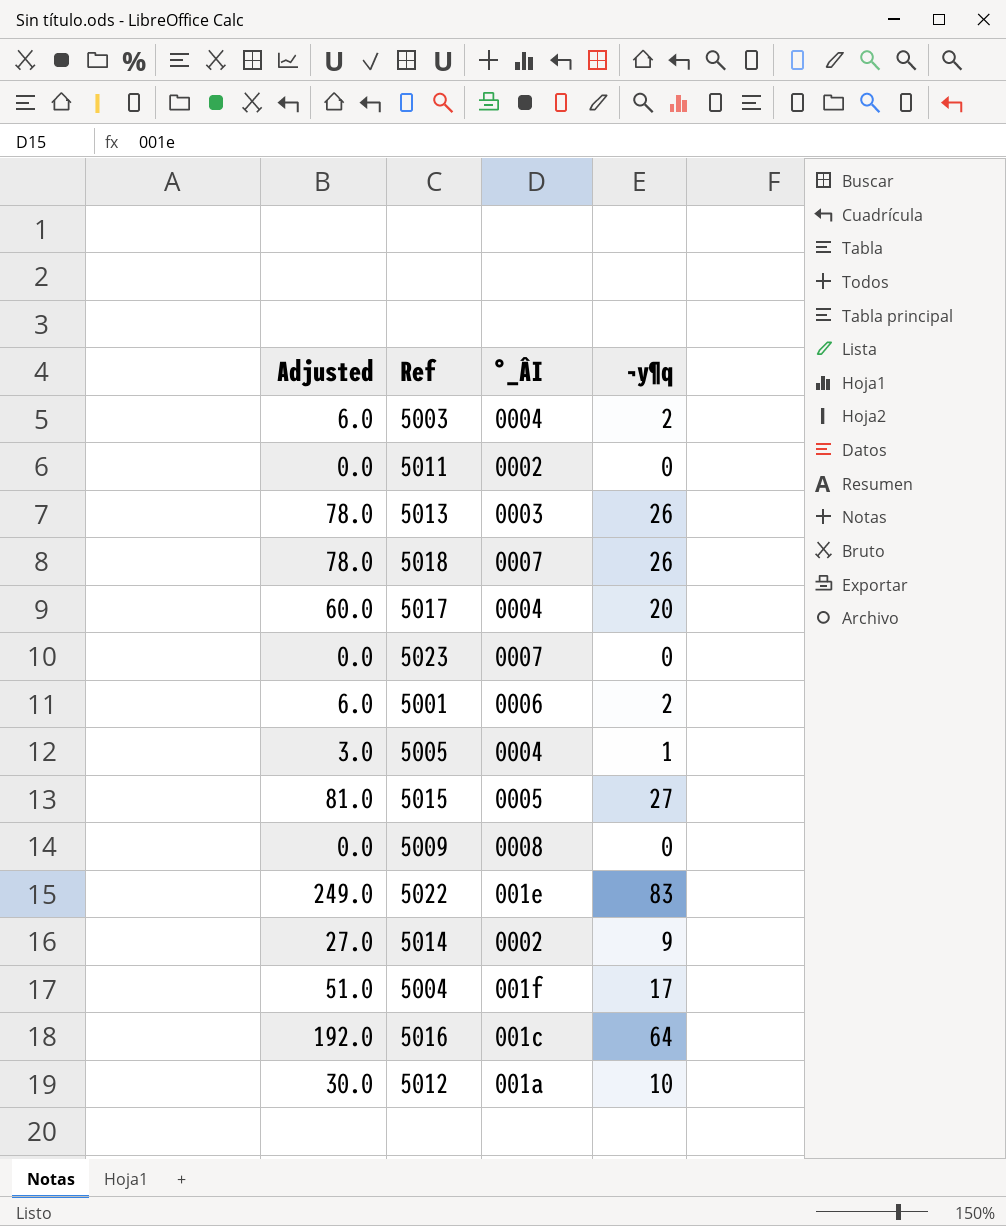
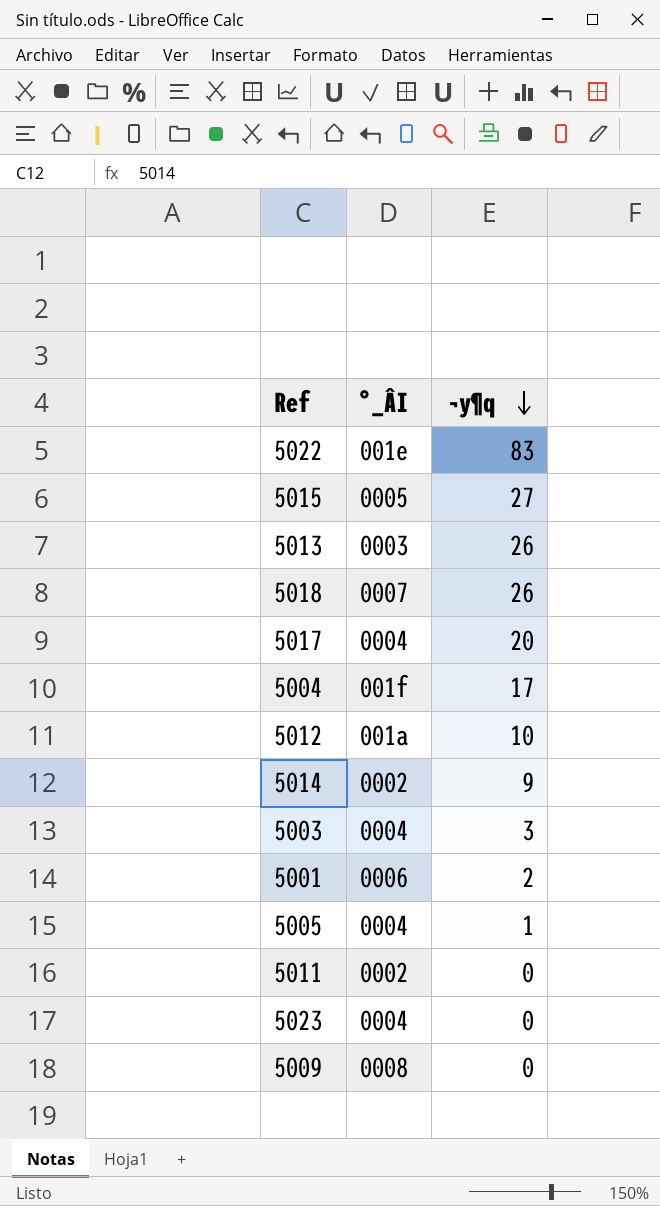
row order: none -> ¬y¶q descending
column Adjusted | formula: [¬y¶q] * 3 -> none
row 5016: 192.0 | 001c | 64 -> none
5003 | ¬y¶q: 2 -> 3
5023 | °_ÂI: 0007 -> 0004

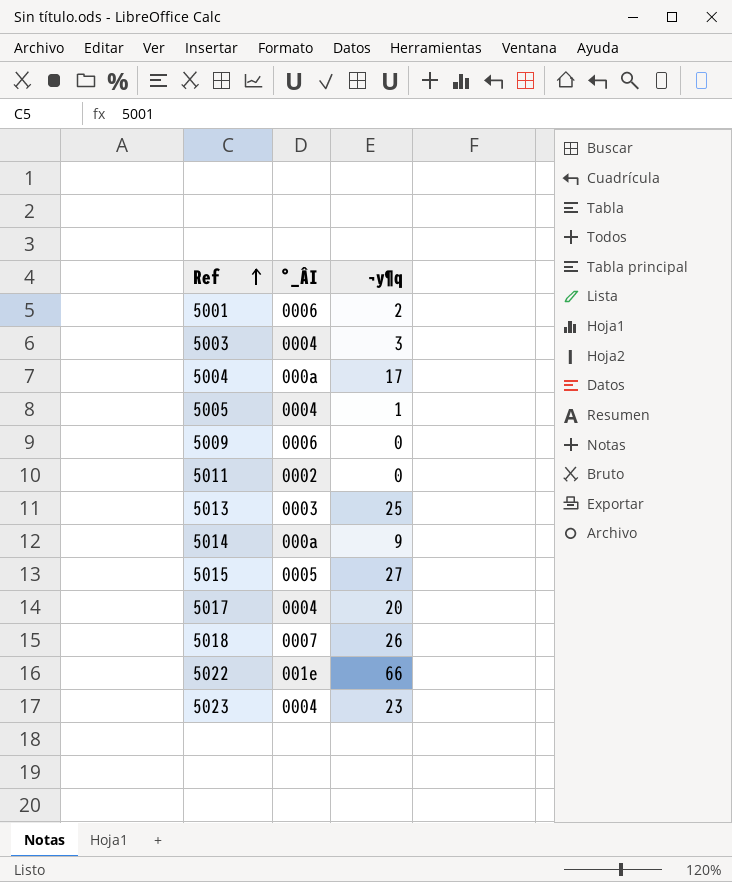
row order: ¬y¶q descending -> Ref ascending
row 5012: 001a | 10 -> none
5004 | °_ÂI: 001f -> 000a
5009 | °_ÂI: 0008 -> 0006
5013 | ¬y¶q: 26 -> 25
5014 | °_ÂI: 0002 -> 000a
5022 | ¬y¶q: 83 -> 66
5023 | ¬y¶q: 0 -> 23

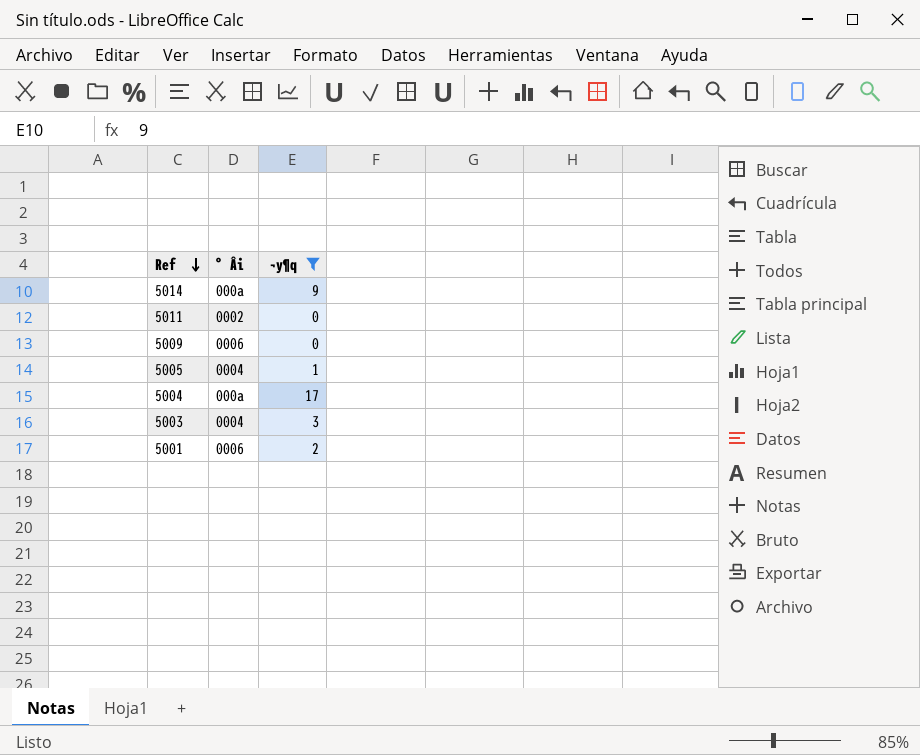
filter: none -> ¬y¶q <= 17
row order: Ref ascending -> Ref descending
column name: °_ÂI -> ° Âi

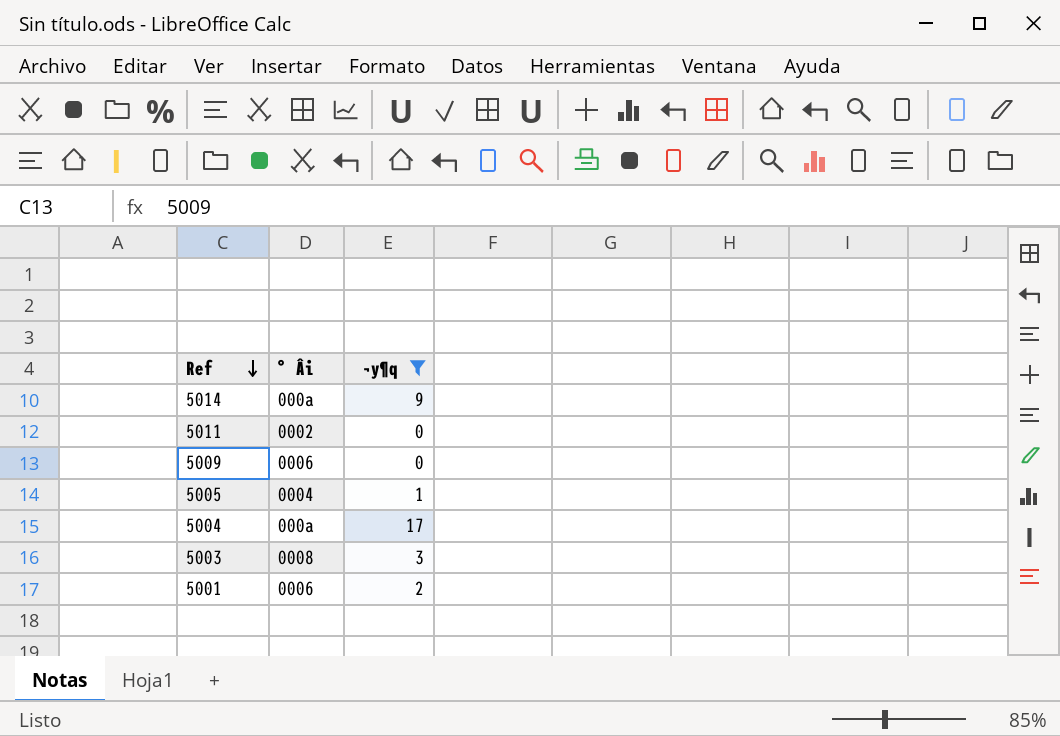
5003 | ° Âi: 0004 -> 0008

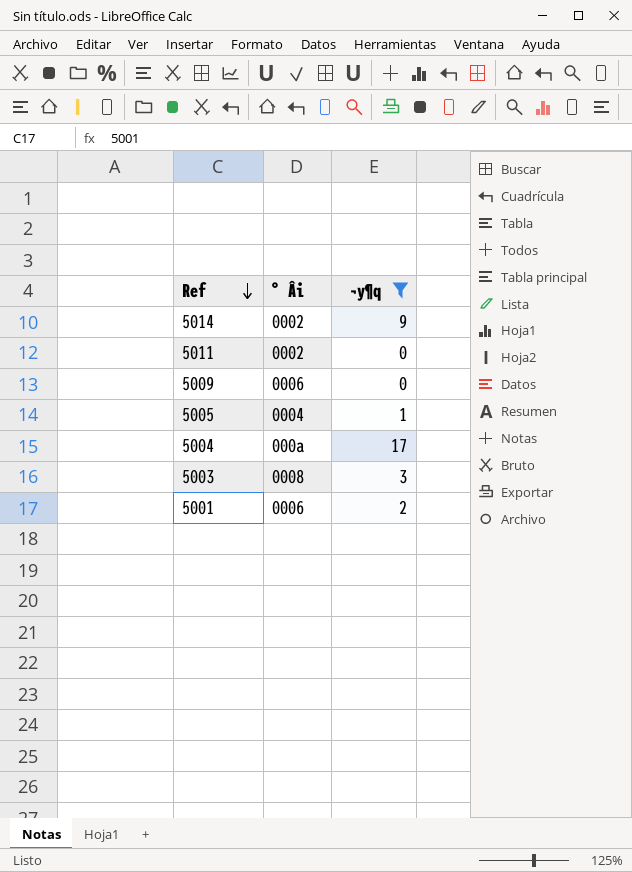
5014 | ° Âi: 000a -> 0002

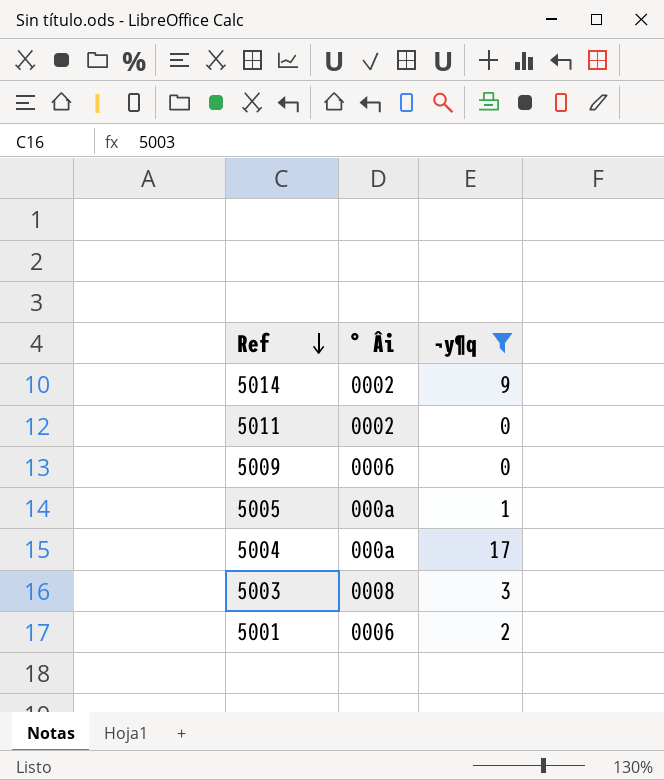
5005 | ° Âi: 0004 -> 000a

